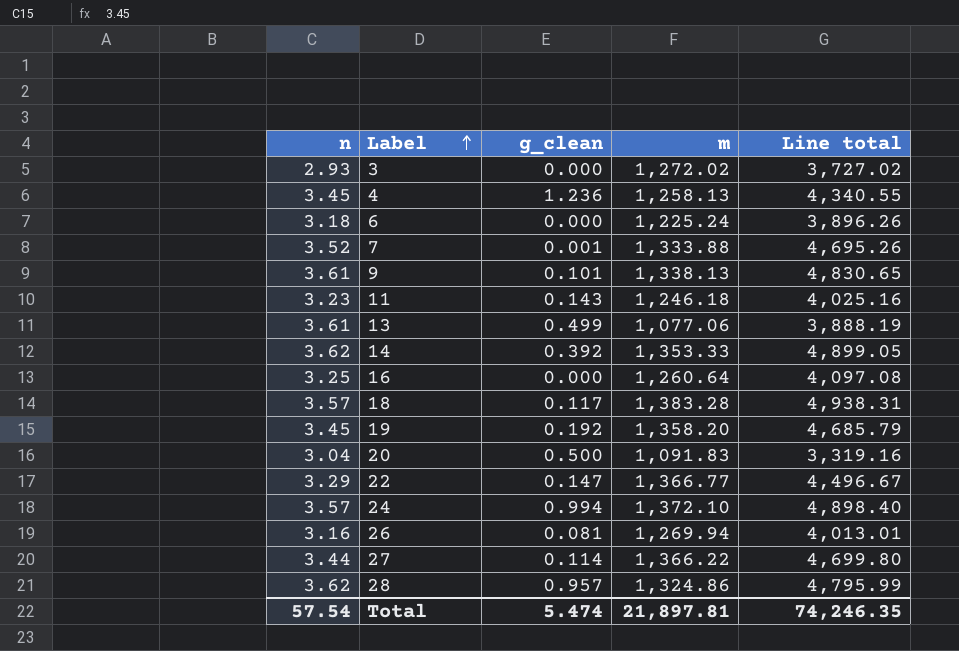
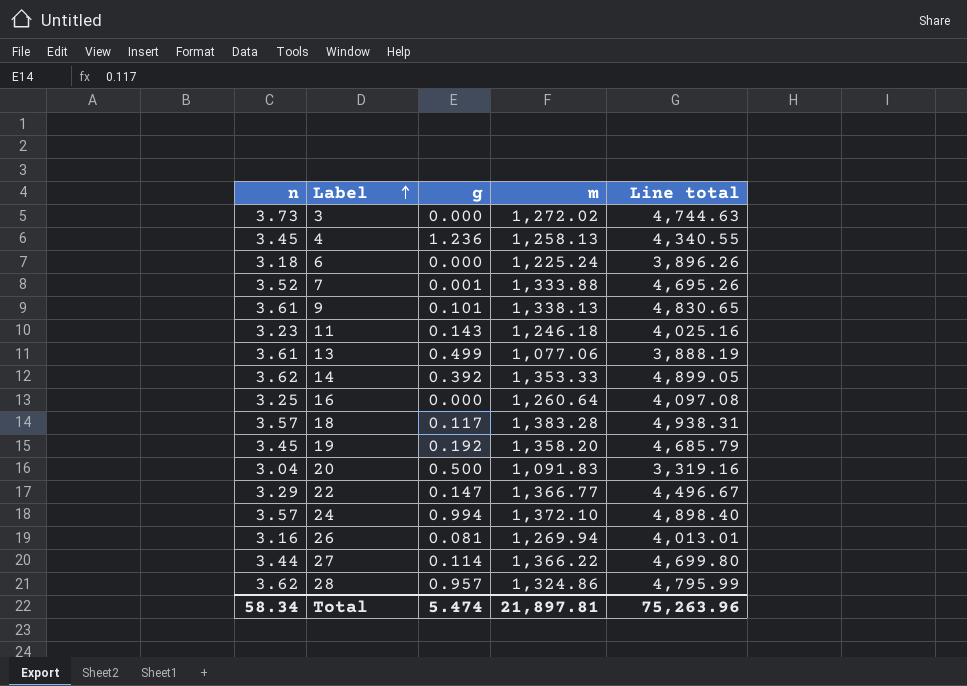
column name: g_clean -> g
3 | n: 2.93 -> 3.73
3 | Line total: 3,727.02 -> 4,744.63
Total | n: 57.54 -> 58.34
Total | Line total: 74,246.35 -> 75,263.96

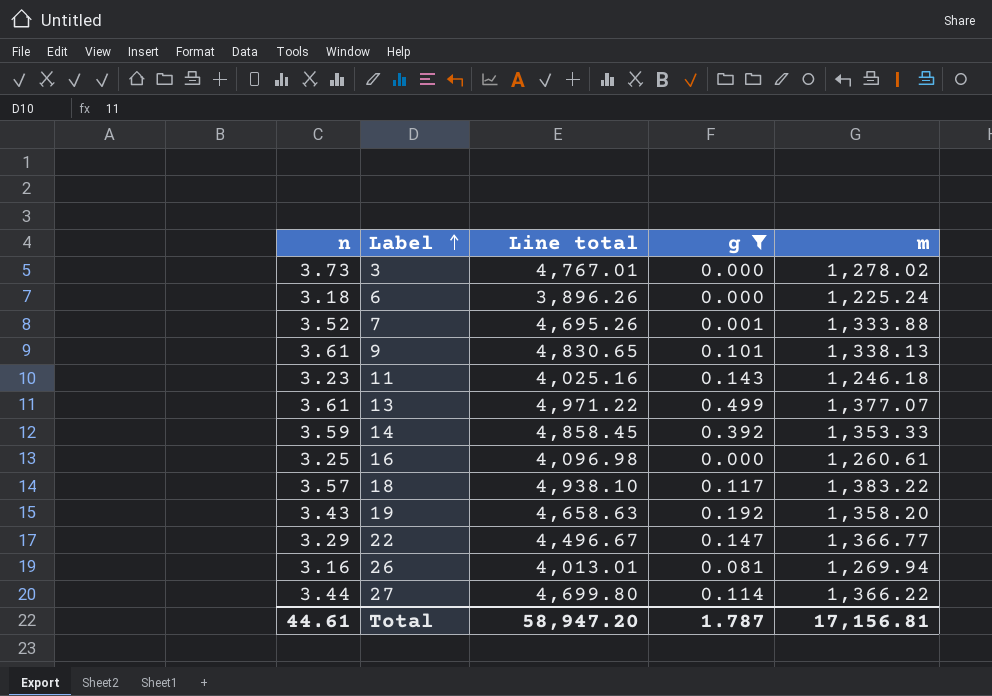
filter: none -> g <= 0.499
column Line total | position: 5 -> 3
3 | Line total: 4,744.63 -> 4,767.01
3 | m: 1,272.02 -> 1,278.02
13 | Line total: 3,888.19 -> 4,971.22
13 | m: 1,077.06 -> 1,377.07
14 | n: 3.62 -> 3.59
14 | Line total: 4,899.05 -> 4,858.45
16 | Line total: 4,097.08 -> 4,096.98
16 | m: 1,260.64 -> 1,260.61
18 | Line total: 4,938.31 -> 4,938.10
18 | m: 1,383.28 -> 1,383.22
19 | n: 3.45 -> 3.43
19 | Line total: 4,685.79 -> 4,658.63
Total | n: 58.34 -> 44.61
Total | Line total: 75,263.96 -> 58,947.20
Total | g: 5.474 -> 1.787
Total | m: 21,897.81 -> 17,156.81

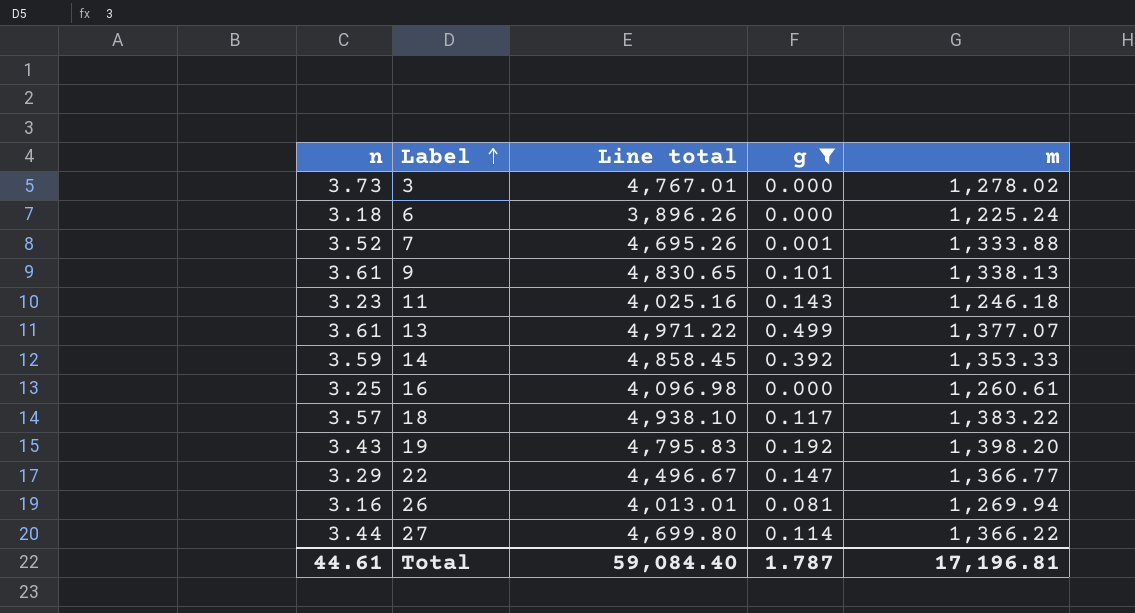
19 | Line total: 4,658.63 -> 4,795.83
19 | m: 1,358.20 -> 1,398.20
Total | Line total: 58,947.20 -> 59,084.40
Total | m: 17,156.81 -> 17,196.81

